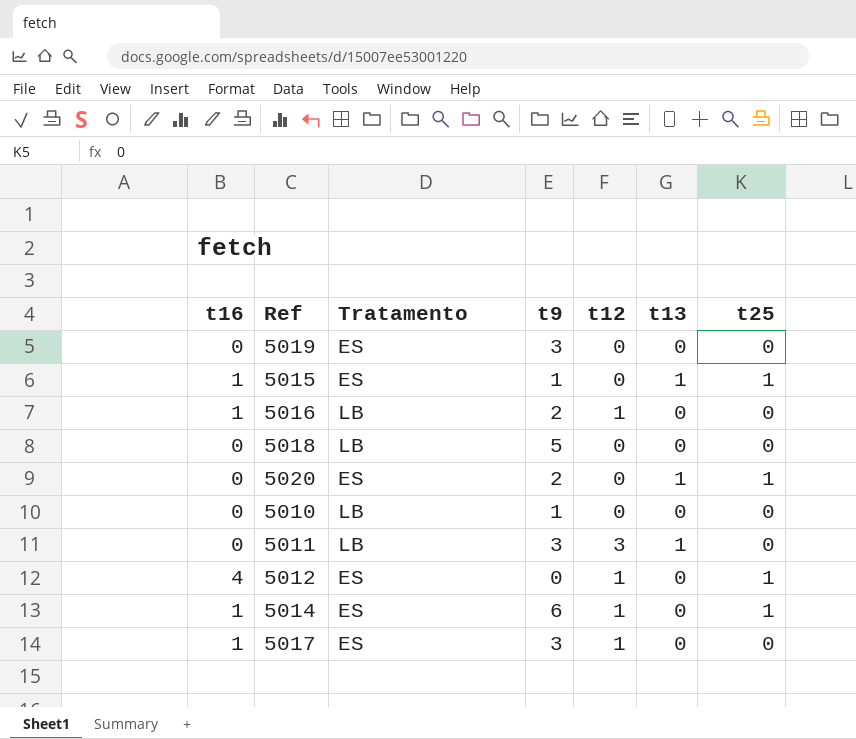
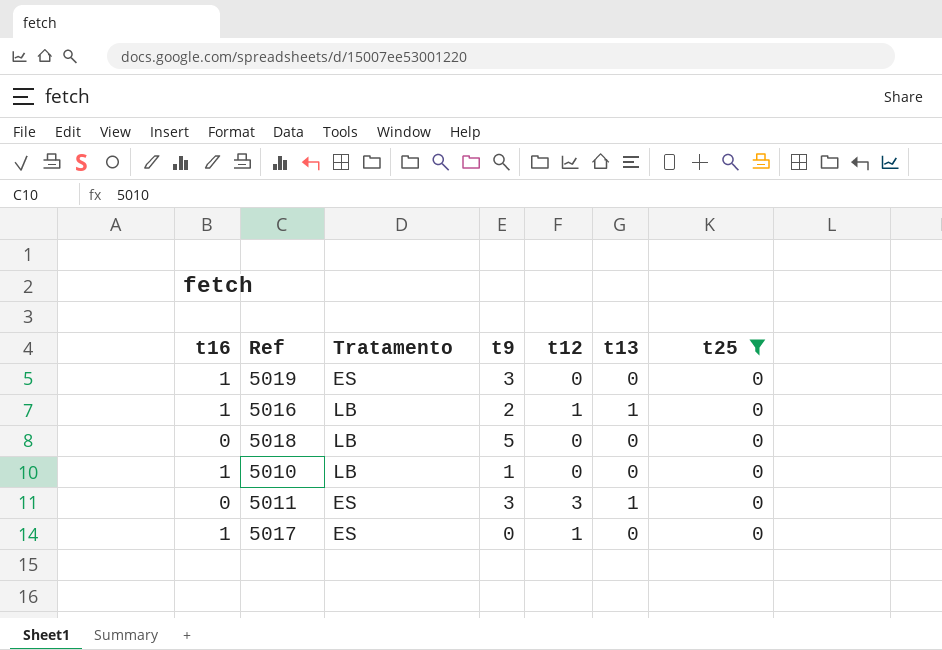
filter: none -> t25 = 0
5019 | t16: 0 -> 1
5016 | t13: 0 -> 1
5010 | t16: 0 -> 1
5011 | Tratamento: LB -> ES
5017 | t9: 3 -> 0

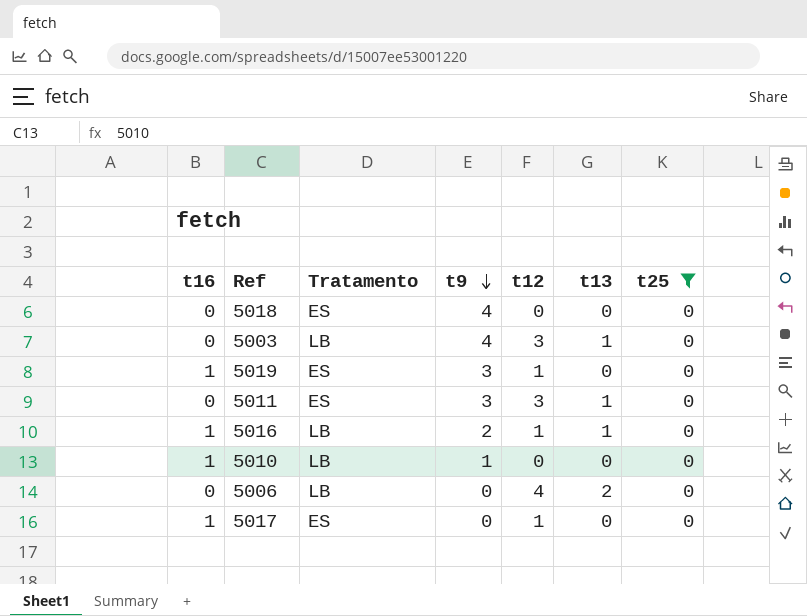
row order: none -> t9 descending
5018 | Tratamento: LB -> ES
5018 | t9: 5 -> 4
row 5003: none -> 0 | LB | 4 | 3 | 1 | 0
5019 | t12: 0 -> 1
row 5006: none -> 0 | LB | 0 | 4 | 2 | 0

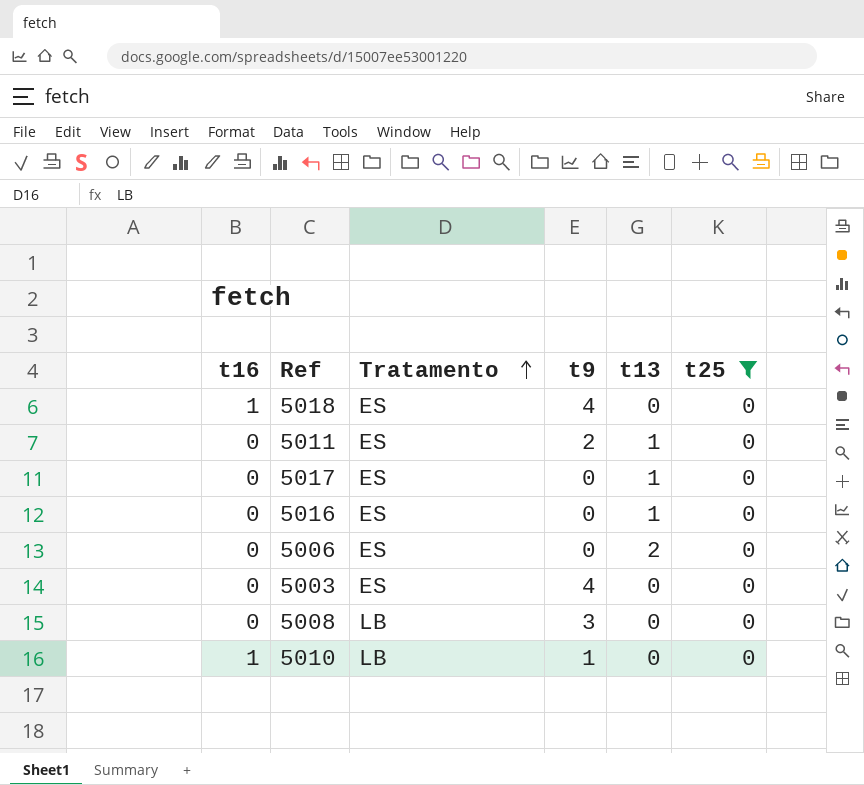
row order: t9 descending -> Tratamento ascending
column t12 | position: 5 -> none
row 5019: 1 | ES | 3 | 1 | 0 | 0 -> none
5018 | t16: 0 -> 1
5011 | t9: 3 -> 2
5017 | t16: 1 -> 0
5017 | t13: 0 -> 1
5016 | t16: 1 -> 0
5016 | Tratamento: LB -> ES
5016 | t9: 2 -> 0
5006 | Tratamento: LB -> ES
5003 | Tratamento: LB -> ES
5003 | t13: 1 -> 0
row 5008: none -> 0 | LB | 3 | 0 | 0

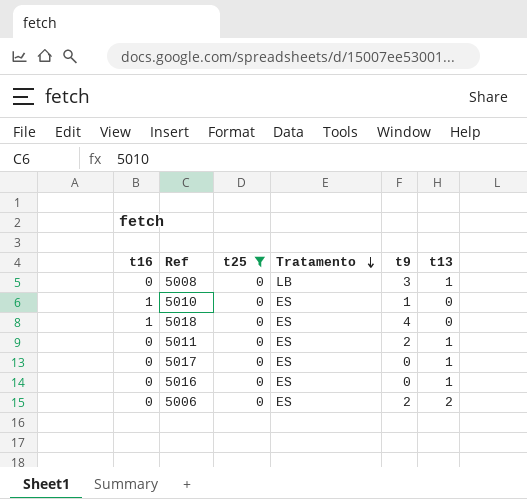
row order: Tratamento ascending -> Tratamento descending
column t25 | position: 6 -> 3
row 5003: 0 | ES | 4 | 0 | 0 -> none
5008 | t13: 0 -> 1
5010 | Tratamento: LB -> ES
5006 | t9: 0 -> 2

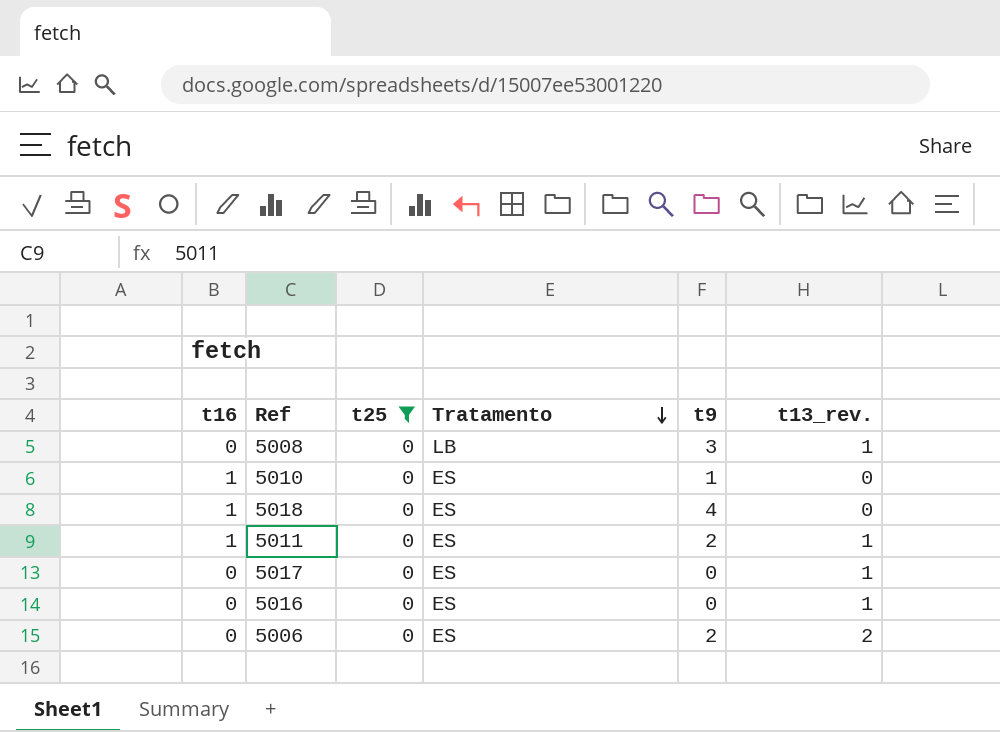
column name: t13 -> t13_rev.
5011 | t16: 0 -> 1

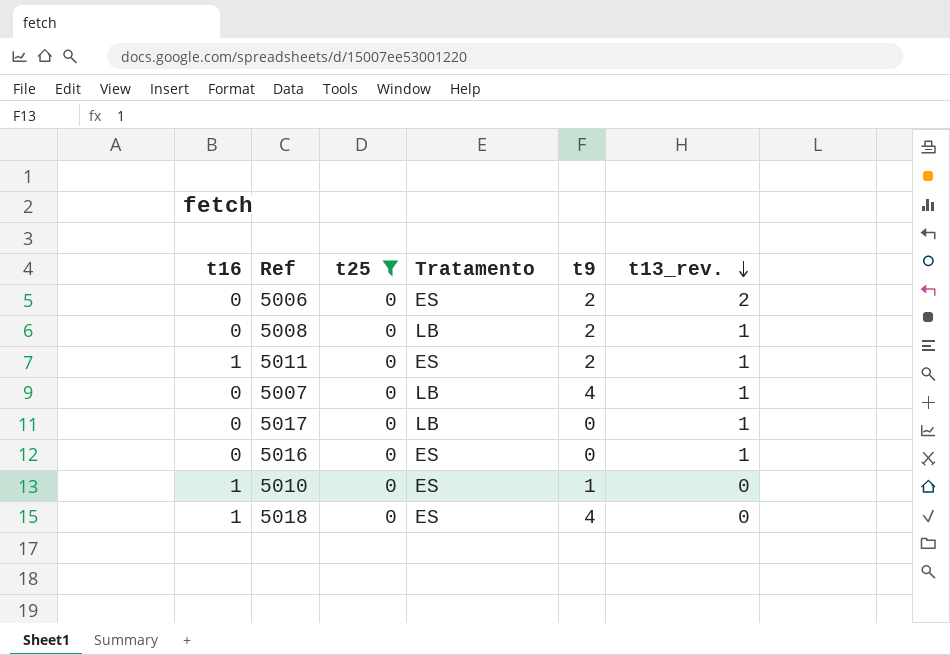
row order: Tratamento descending -> t13_rev. descending
5008 | t9: 3 -> 2
row 5007: none -> 0 | 0 | LB | 4 | 1
5017 | Tratamento: ES -> LB

